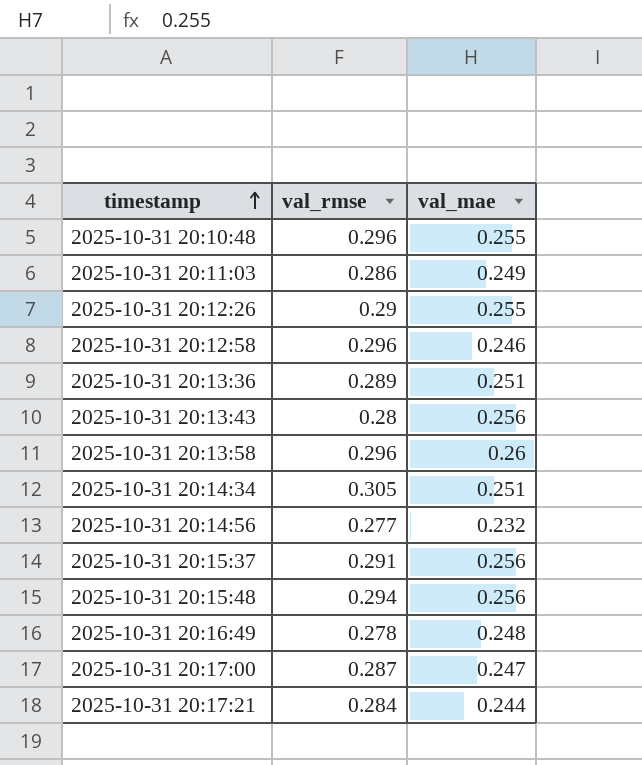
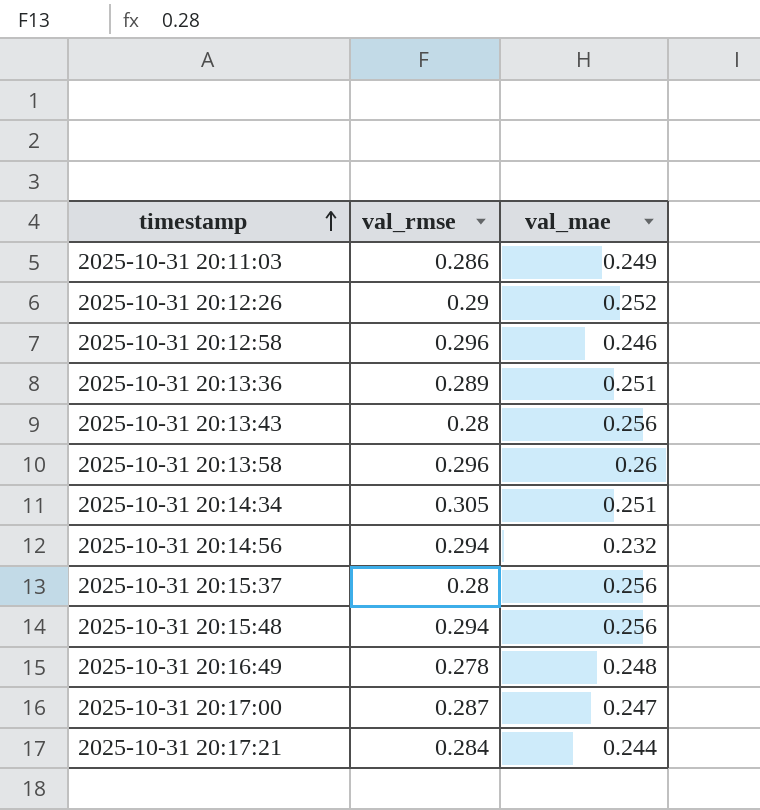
row 2025-10-31 20:10:48: 0.296 | 0.255 -> none
2025-10-31 20:12:26 | val_mae: 0.255 -> 0.252
2025-10-31 20:14:56 | val_rmse: 0.277 -> 0.294
2025-10-31 20:15:37 | val_rmse: 0.291 -> 0.28

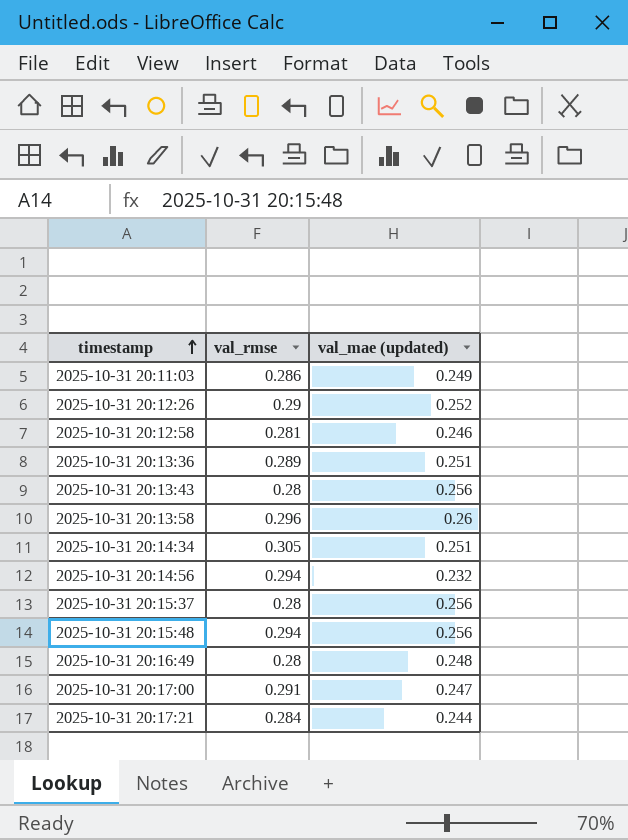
column name: val_mae -> val_mae (updated)
2025-10-31 20:12:58 | val_rmse: 0.296 -> 0.281
2025-10-31 20:16:49 | val_rmse: 0.278 -> 0.28
2025-10-31 20:17:00 | val_rmse: 0.287 -> 0.291

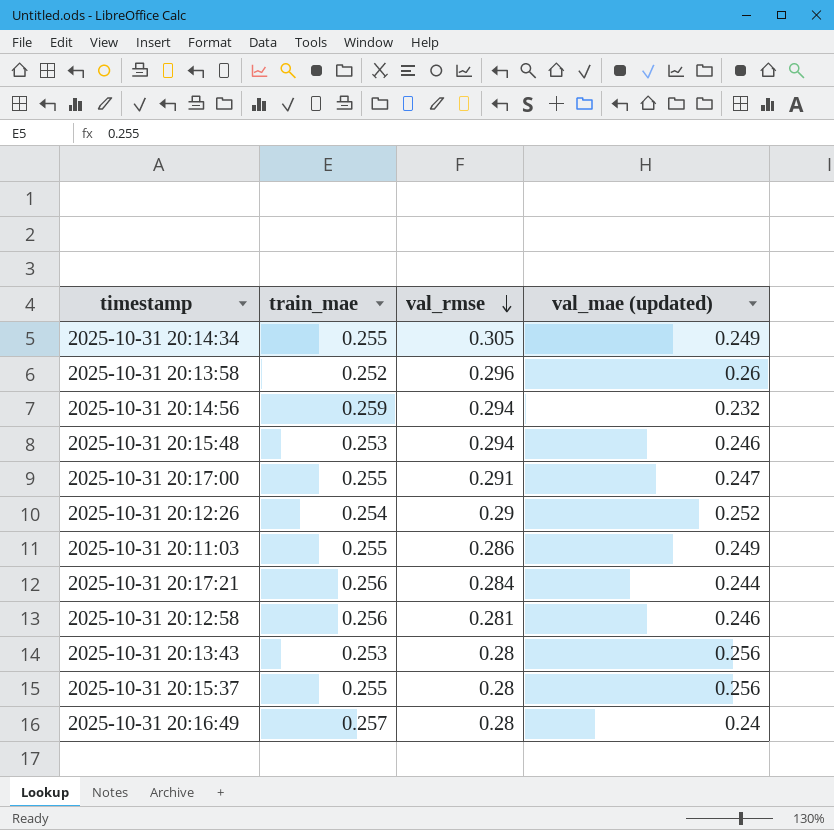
row order: timestamp ascending -> val_rmse descending
column train_mae | position: none -> 2
row 2025-10-31 20:13:36: 0.289 | 0.251 -> none
2025-10-31 20:14:34 | val_mae (updated): 0.251 -> 0.249
2025-10-31 20:15:48 | val_mae (updated): 0.256 -> 0.246
2025-10-31 20:16:49 | val_mae (updated): 0.248 -> 0.24

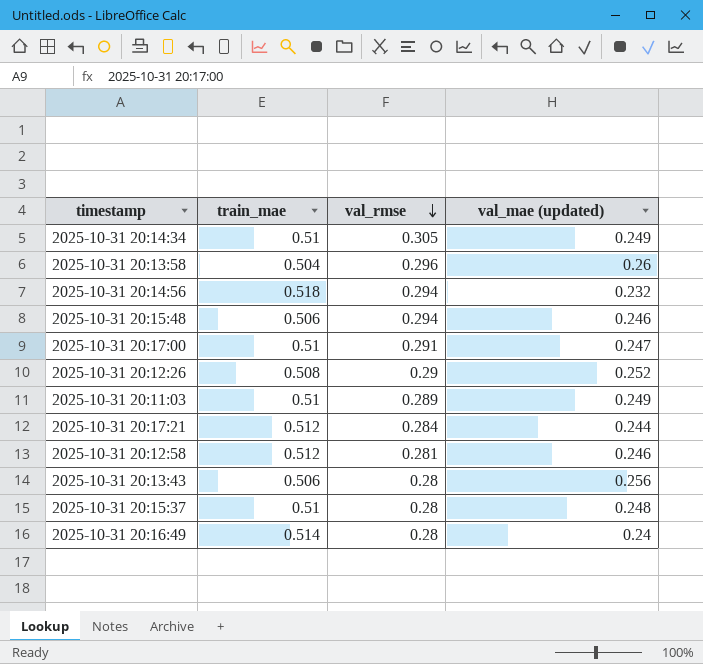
2025-10-31 20:14:34 | train_mae: 0.255 -> 0.51
2025-10-31 20:13:58 | train_mae: 0.252 -> 0.504
2025-10-31 20:14:56 | train_mae: 0.259 -> 0.518
2025-10-31 20:15:48 | train_mae: 0.253 -> 0.506
2025-10-31 20:17:00 | train_mae: 0.255 -> 0.51
2025-10-31 20:12:26 | train_mae: 0.254 -> 0.508
2025-10-31 20:11:03 | train_mae: 0.255 -> 0.51
2025-10-31 20:11:03 | val_rmse: 0.286 -> 0.289
2025-10-31 20:17:21 | train_mae: 0.256 -> 0.512
2025-10-31 20:12:58 | train_mae: 0.256 -> 0.512
2025-10-31 20:13:43 | train_mae: 0.253 -> 0.506
2025-10-31 20:15:37 | train_mae: 0.255 -> 0.51
2025-10-31 20:15:37 | val_mae (updated): 0.256 -> 0.248
2025-10-31 20:16:49 | train_mae: 0.257 -> 0.514

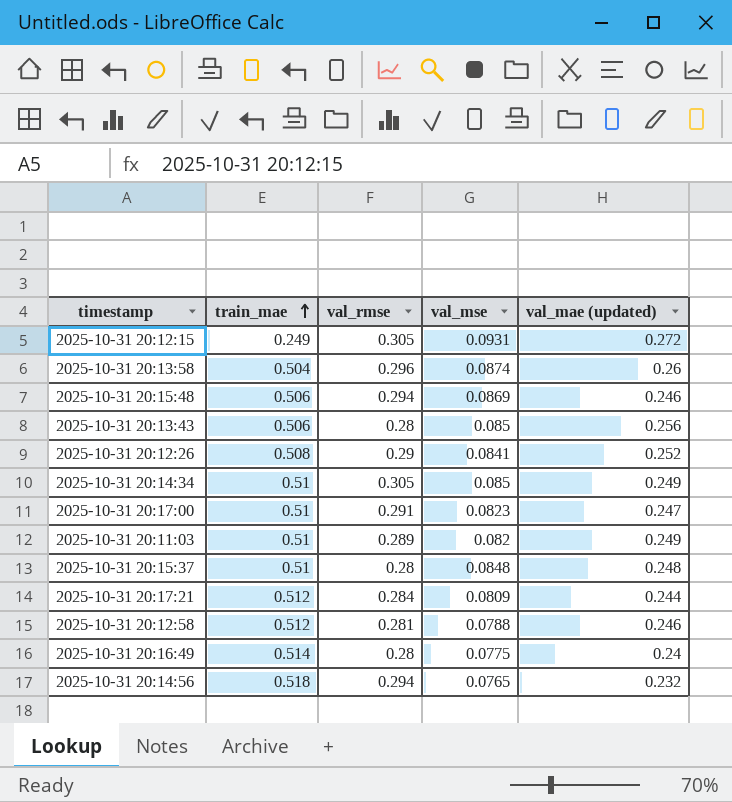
row order: val_rmse descending -> train_mae ascending
column val_mse | position: none -> 4
row 2025-10-31 20:12:15: none -> 0.249 | 0.305 | 0.0931 | 0.272

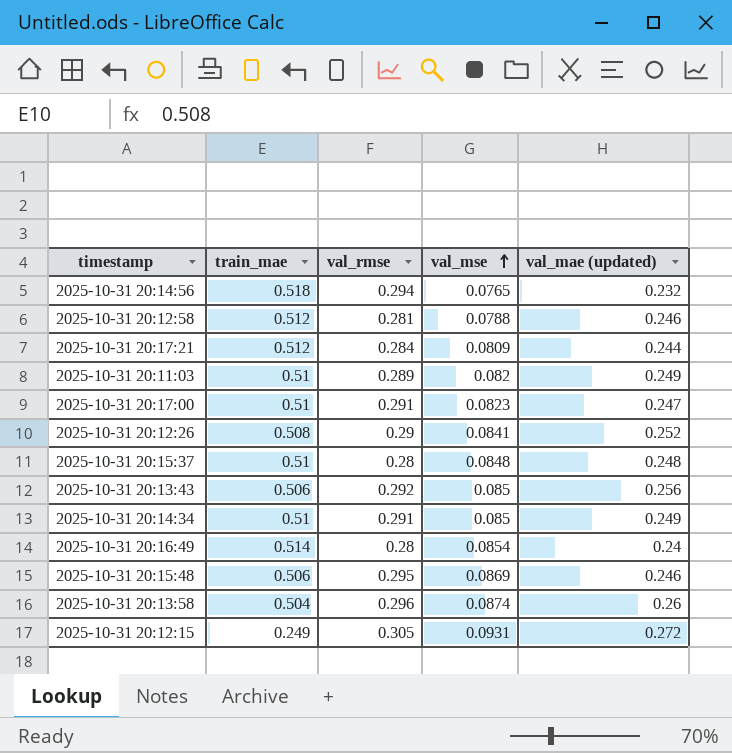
row order: train_mae ascending -> val_mse ascending
2025-10-31 20:13:43 | val_rmse: 0.28 -> 0.292
2025-10-31 20:14:34 | val_rmse: 0.305 -> 0.291
2025-10-31 20:16:49 | val_mse: 0.0775 -> 0.0854
2025-10-31 20:15:48 | val_rmse: 0.294 -> 0.295

